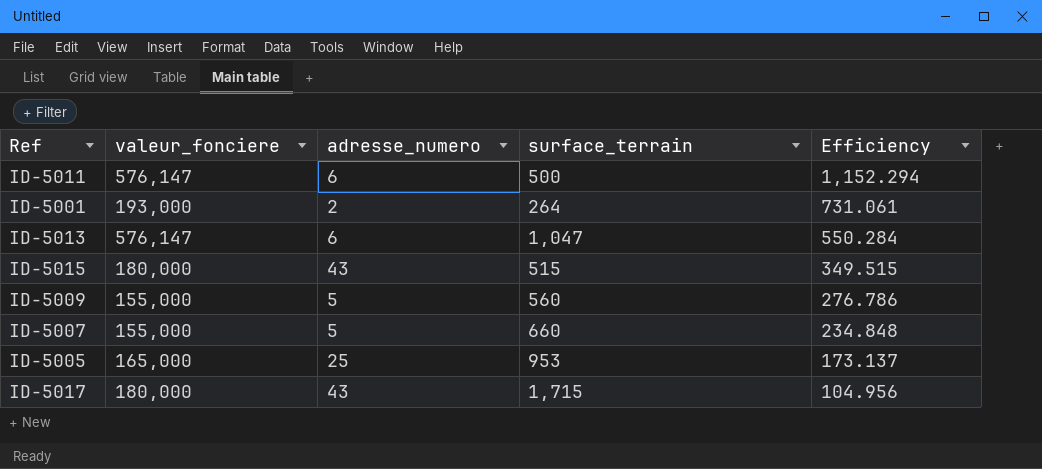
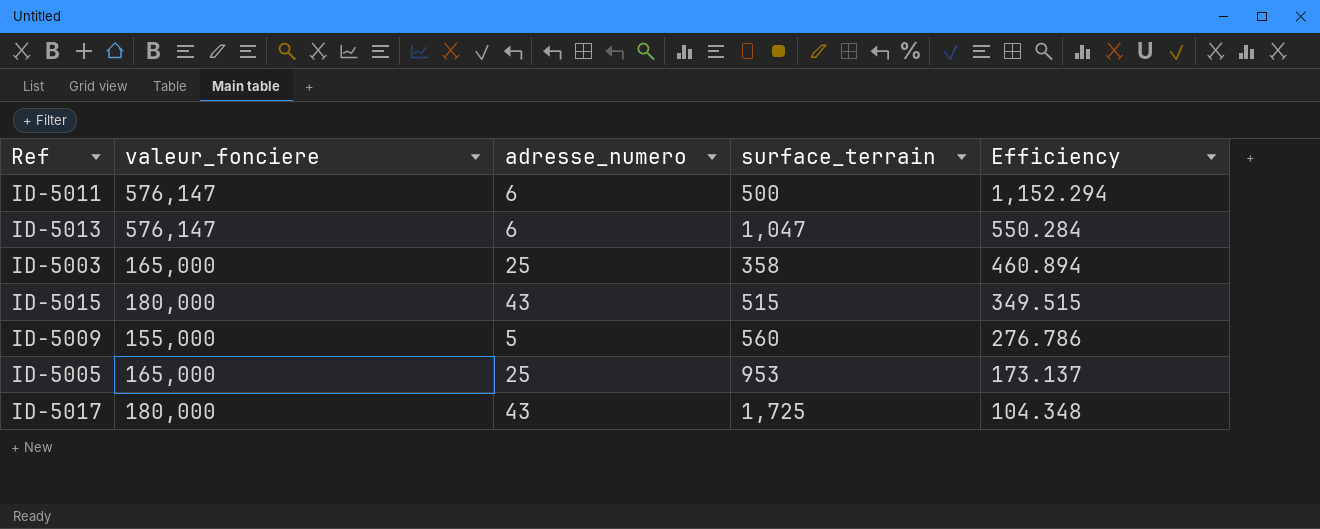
row ID-5001: 193,000 | 2 | 264 | 731.061 -> none
row ID-5007: 155,000 | 5 | 660 | 234.848 -> none
row ID-5003: none -> 165,000 | 25 | 358 | 460.894
ID-5017 | surface_terrain: 1,715 -> 1,725
ID-5017 | Efficiency: 104.956 -> 104.348

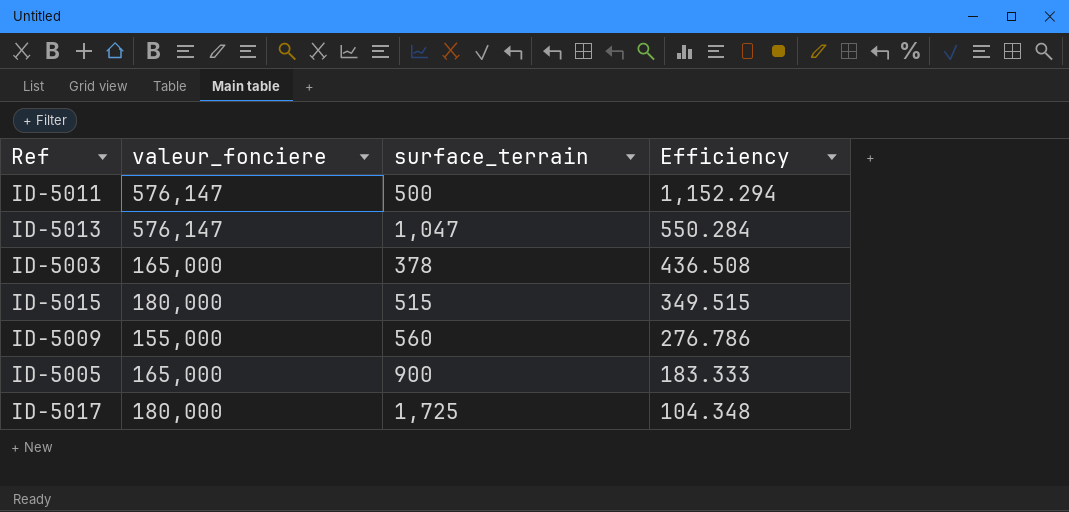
column adresse_numero | position: 3 -> none
ID-5003 | surface_terrain: 358 -> 378
ID-5003 | Efficiency: 460.894 -> 436.508
ID-5005 | surface_terrain: 953 -> 900
ID-5005 | Efficiency: 173.137 -> 183.333

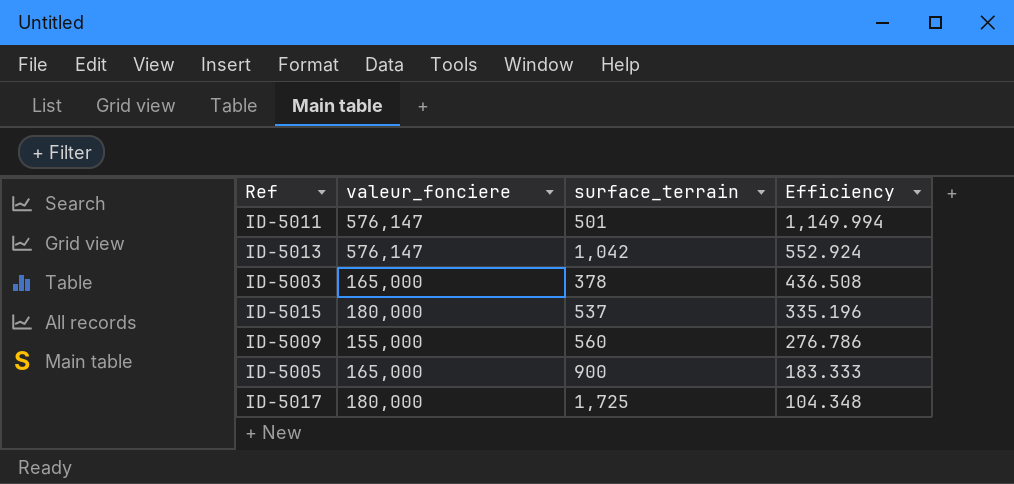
ID-5011 | surface_terrain: 500 -> 501
ID-5011 | Efficiency: 1,152.294 -> 1,149.994
ID-5013 | surface_terrain: 1,047 -> 1,042
ID-5013 | Efficiency: 550.284 -> 552.924
ID-5015 | surface_terrain: 515 -> 537
ID-5015 | Efficiency: 349.515 -> 335.196

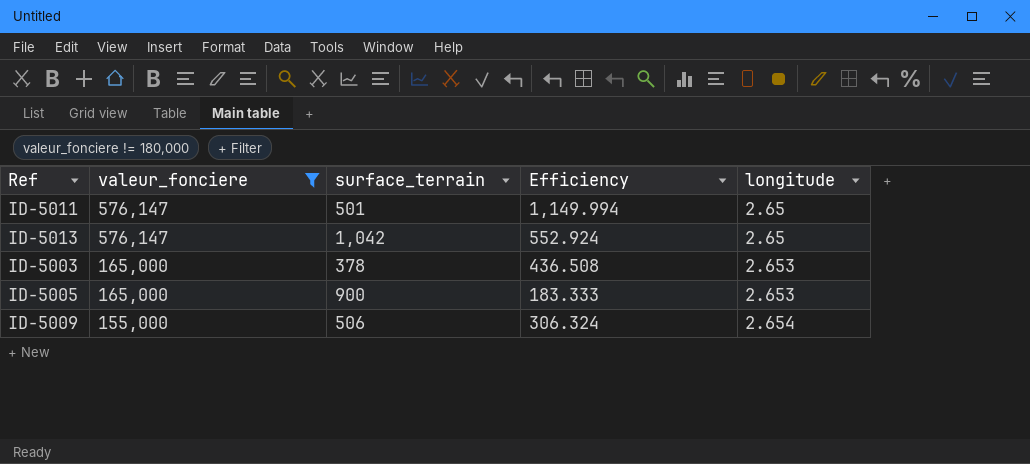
filter: none -> valeur_fonciere != 180,000
row order: Efficiency descending -> valeur_fonciere descending
column longitude | position: none -> 5
ID-5009 | surface_terrain: 560 -> 506
ID-5009 | Efficiency: 276.786 -> 306.324

